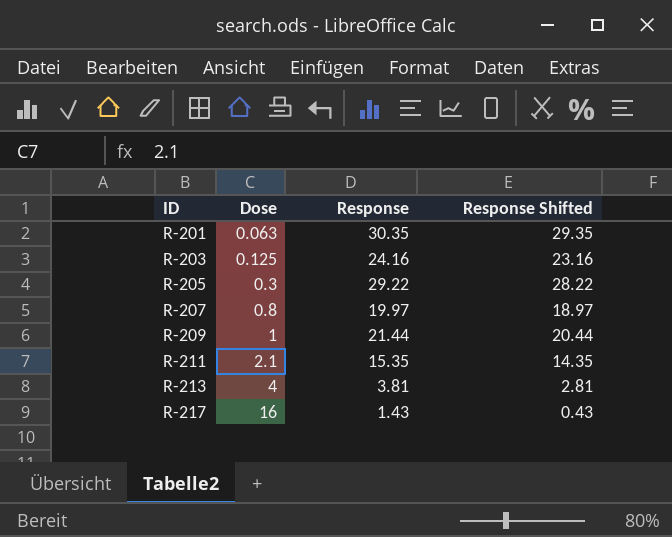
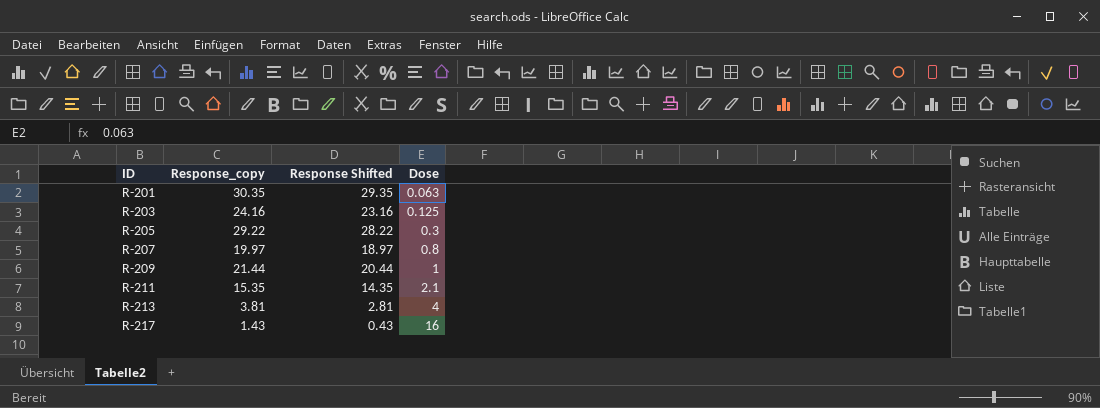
column name: Response -> Response_copy
column Dose | position: 2 -> 4

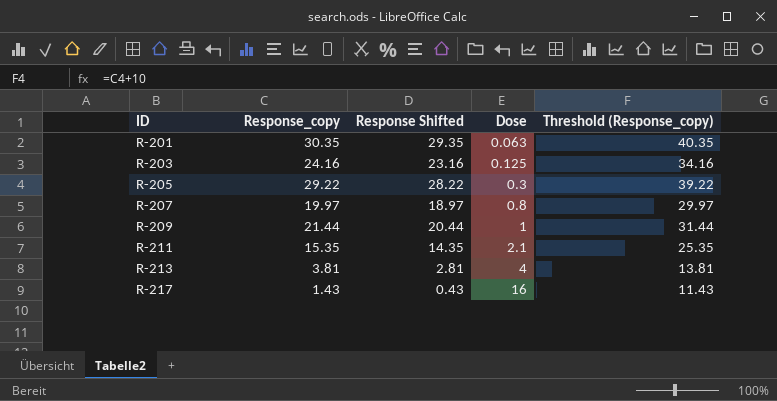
column Threshold (Response_copy) | formula: none -> [Response_copy] + 10

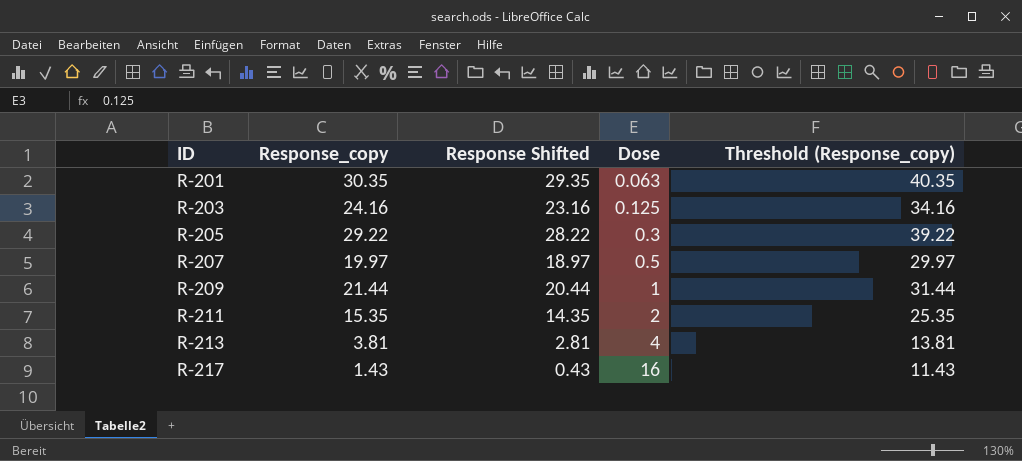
R-207 | Dose: 0.8 -> 0.5
R-211 | Dose: 2.1 -> 2

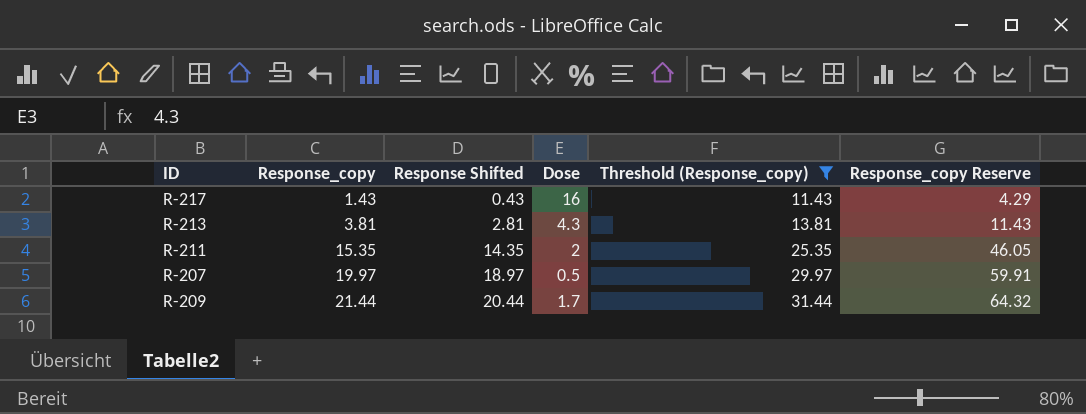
filter: none -> Threshold (Response_copy) <= 31.44
row order: ID ascending -> Response_copy ascending
column Response_copy Reserve | formula: none -> [Response_copy] * 3
R-213 | Dose: 4 -> 4.3
R-209 | Dose: 1 -> 1.7

